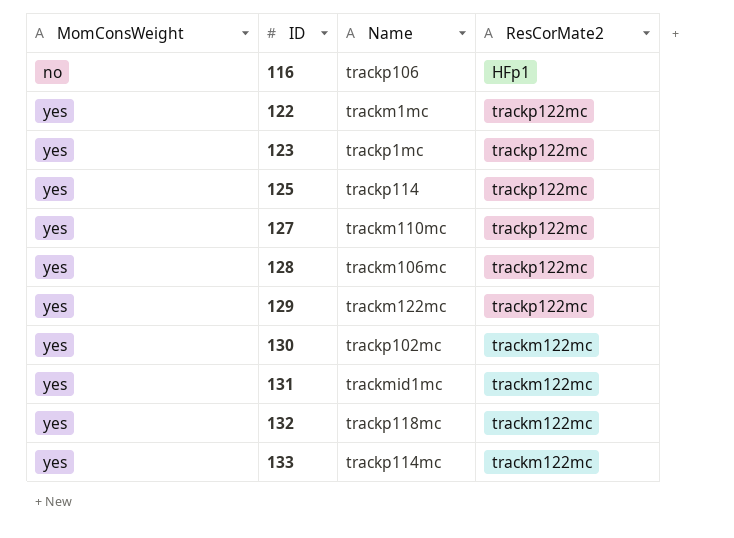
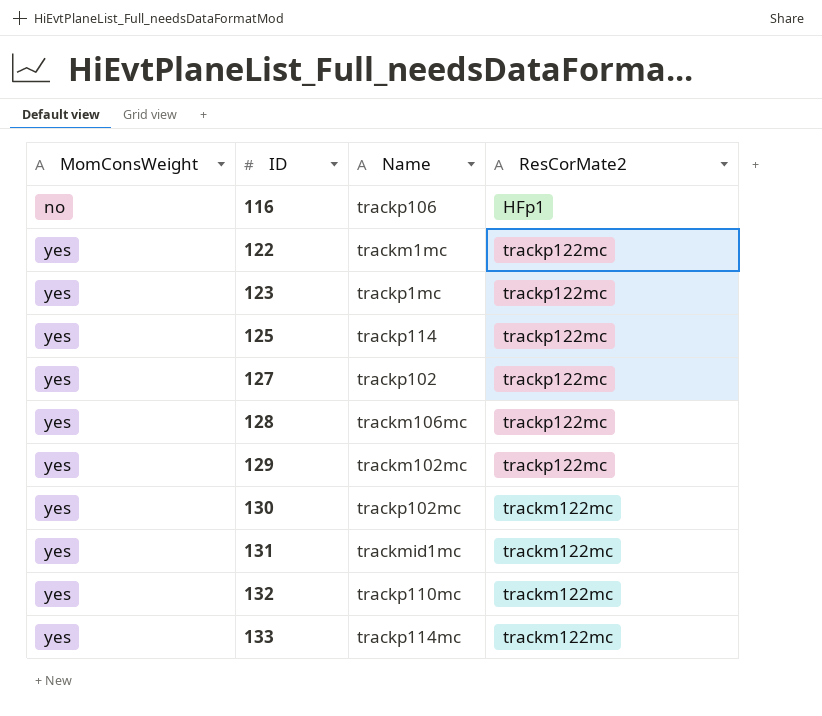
127 | Name: trackm110mc -> trackp102
129 | Name: trackm122mc -> trackm102mc
132 | Name: trackp118mc -> trackp110mc

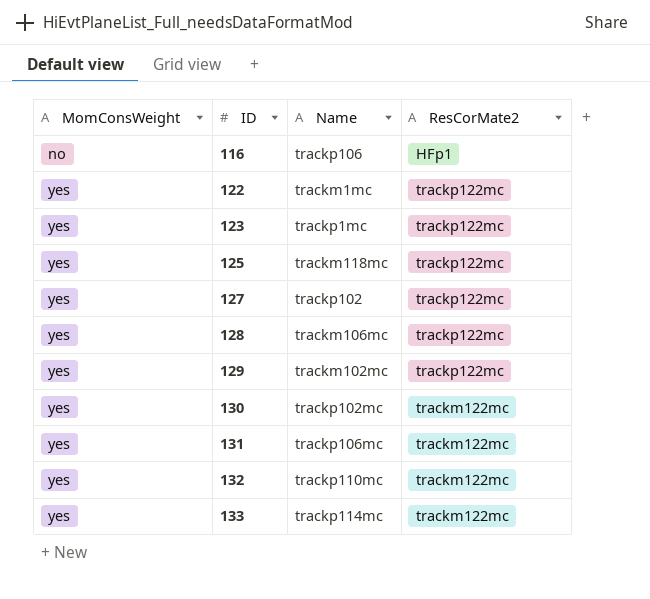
125 | Name: trackp114 -> trackm118mc
131 | Name: trackmid1mc -> trackp106mc

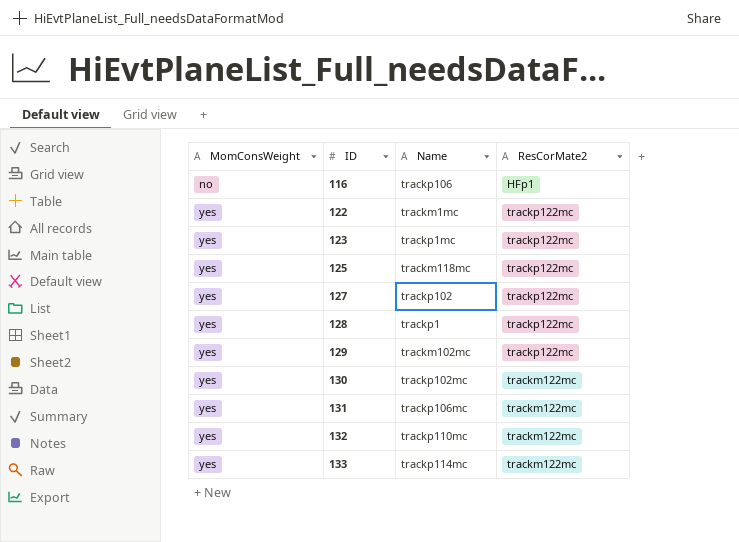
128 | Name: trackm106mc -> trackp1

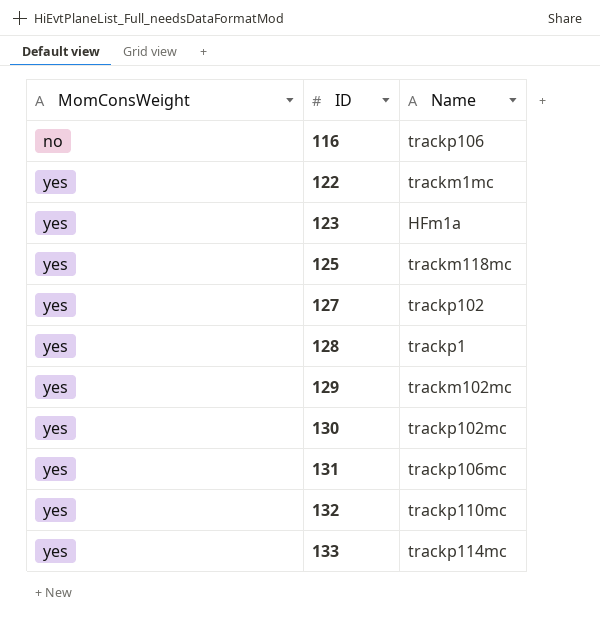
column ResCorMate2 | position: 4 -> none
123 | Name: trackp1mc -> HFm1a

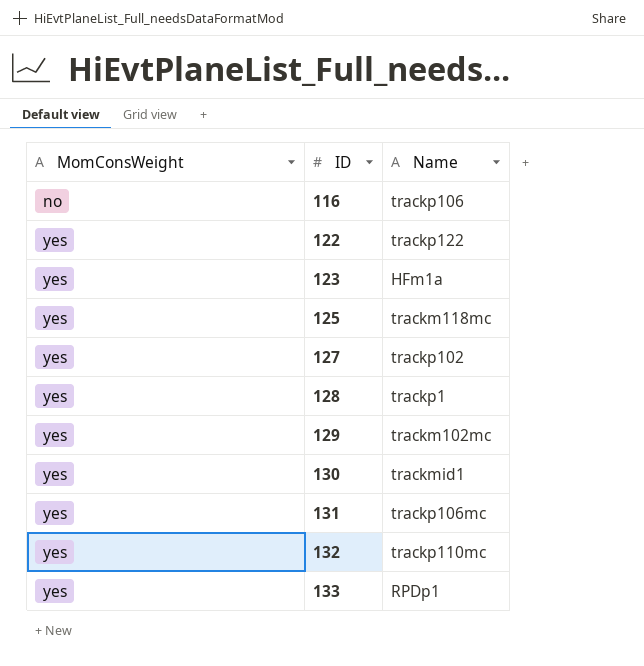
122 | Name: trackm1mc -> trackp122
130 | Name: trackp102mc -> trackmid1
133 | Name: trackp114mc -> RPDp1

